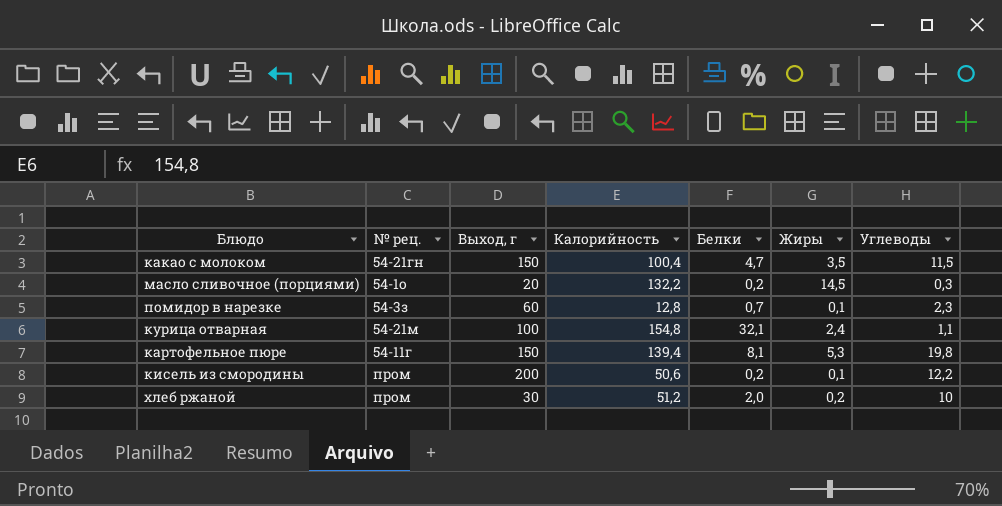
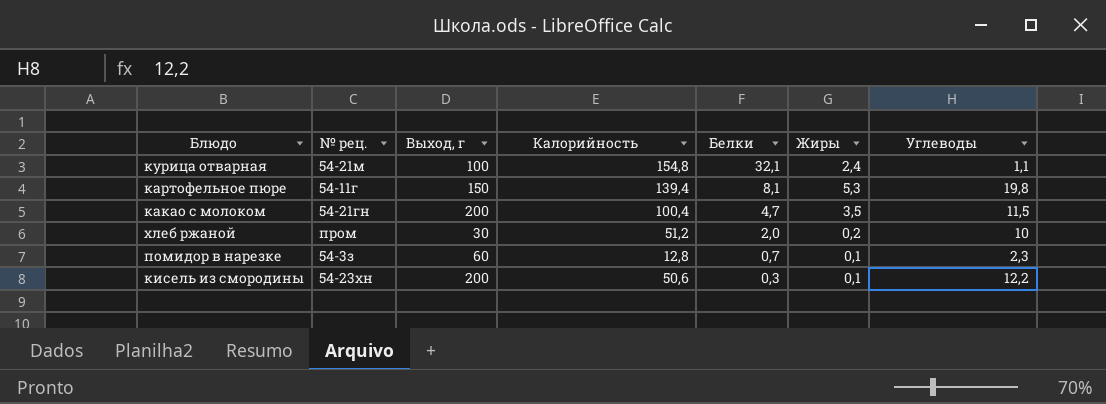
row order: none -> Белки descending
row масло сливочное (порциями): 54-1о | 20 | 132,2 | 0,2 | 14,5 | 0,3 -> none
какао с молоком | Выход, г: 150 -> 200
кисель из смородины | № рец.: пром -> 54-23хн
кисель из смородины | Белки: 0,2 -> 0,3

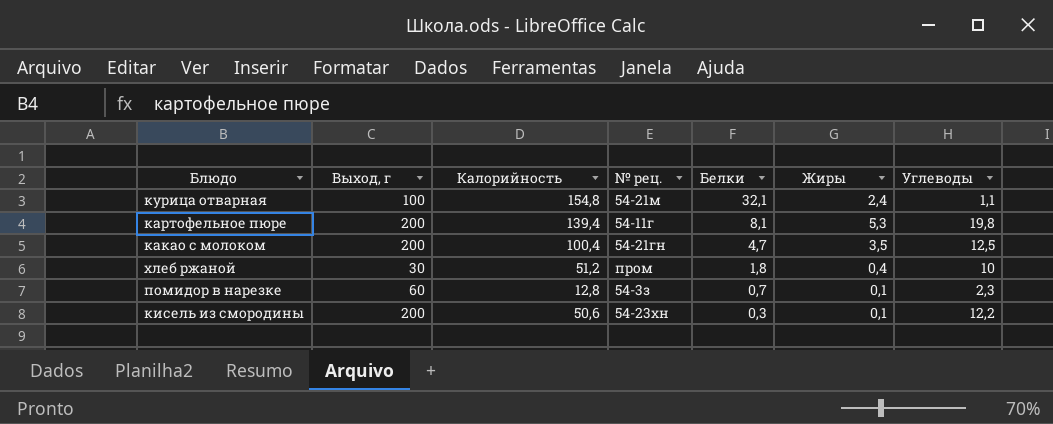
column № рец. | position: 2 -> 4
картофельное пюре | Выход, г: 150 -> 200
какао с молоком | Углеводы: 11,5 -> 12,5
хлеб ржаной | Белки: 2,0 -> 1,8
хлеб ржаной | Жиры: 0,2 -> 0,4

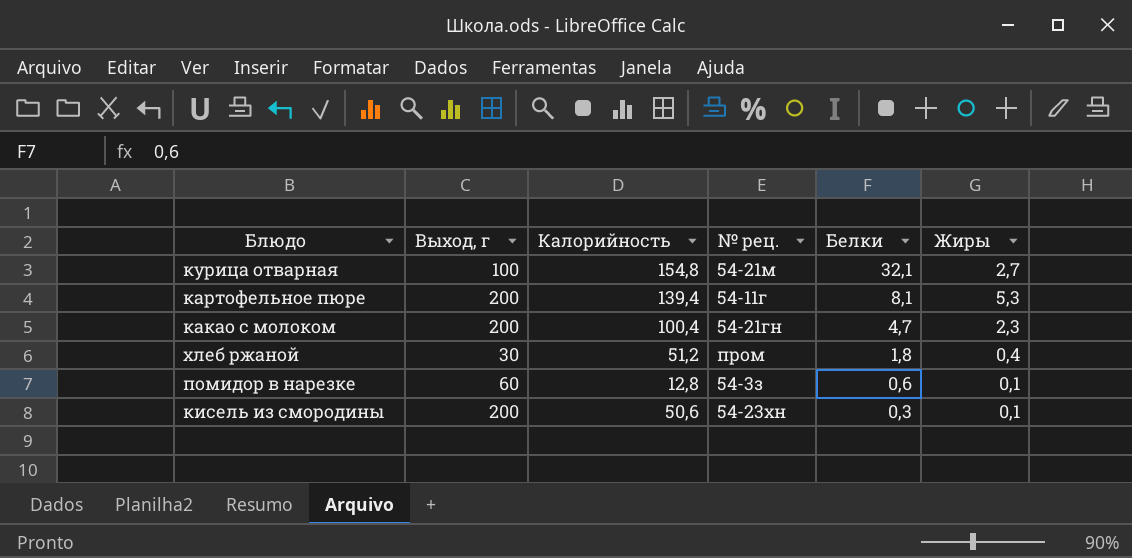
column Углеводы | position: 7 -> none
курица отварная | Жиры: 2,4 -> 2,7
какао с молоком | Жиры: 3,5 -> 2,3
помидор в нарезке | Белки: 0,7 -> 0,6

